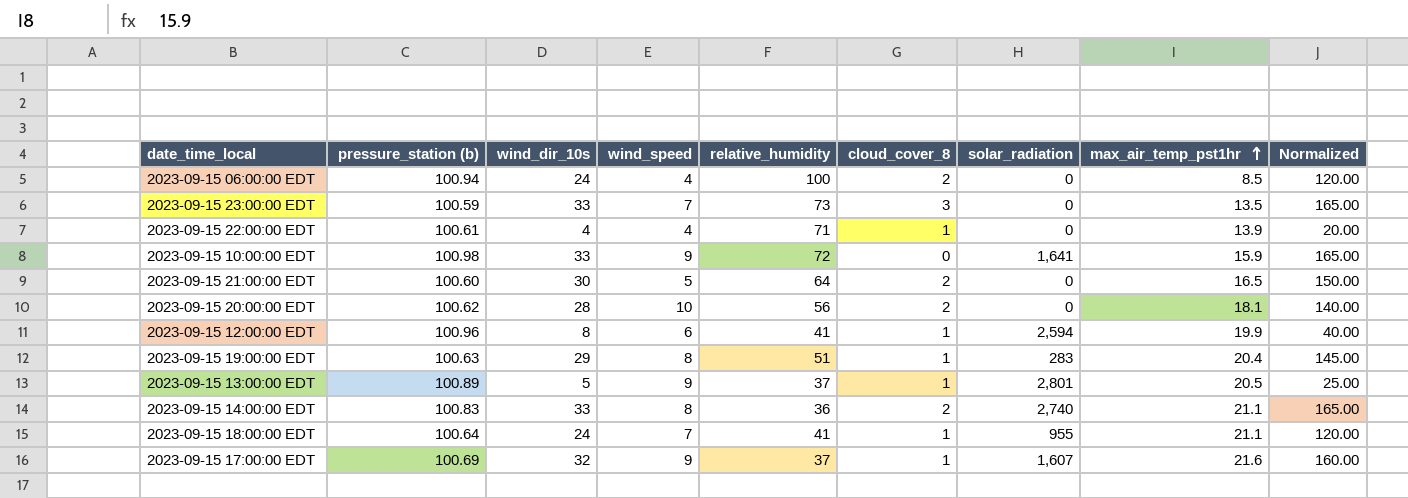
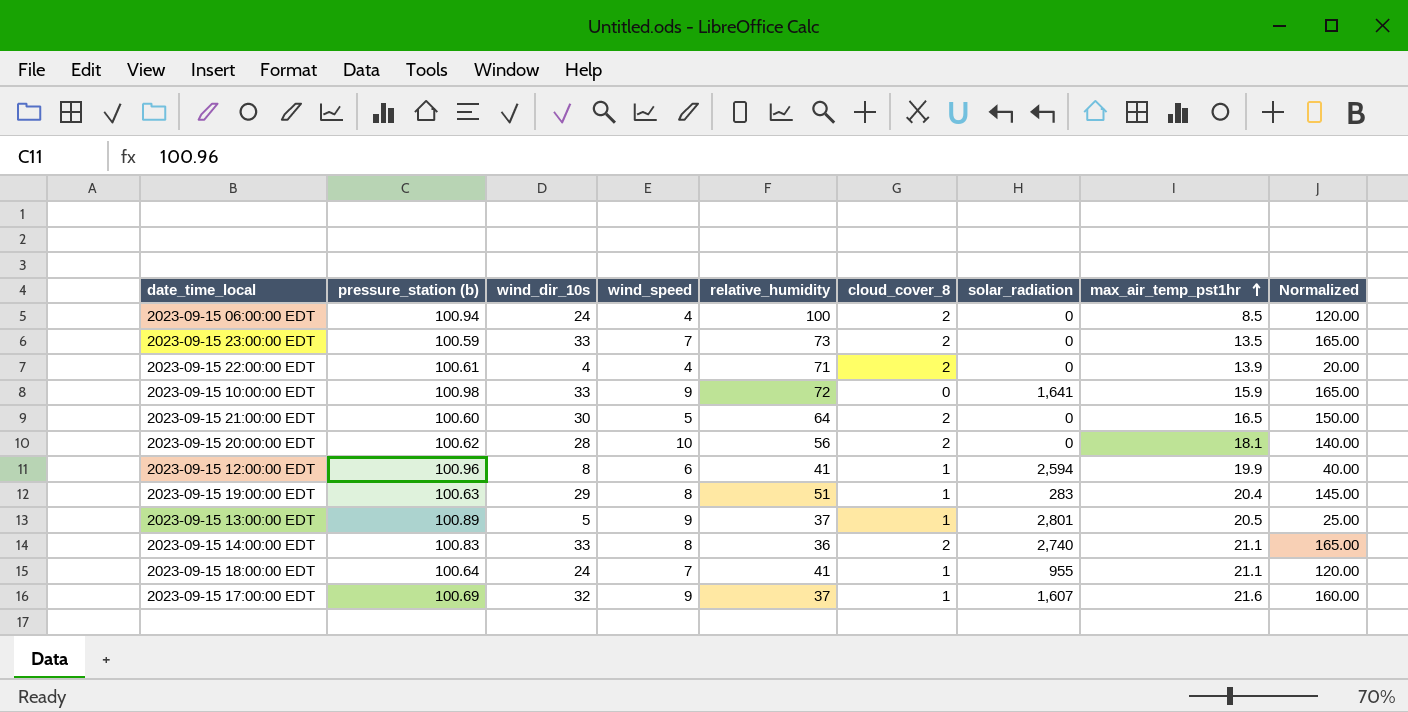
2023-09-15 23:00:00 EDT | cloud_cover_8: 3 -> 2
2023-09-15 22:00:00 EDT | cloud_cover_8: 1 -> 2

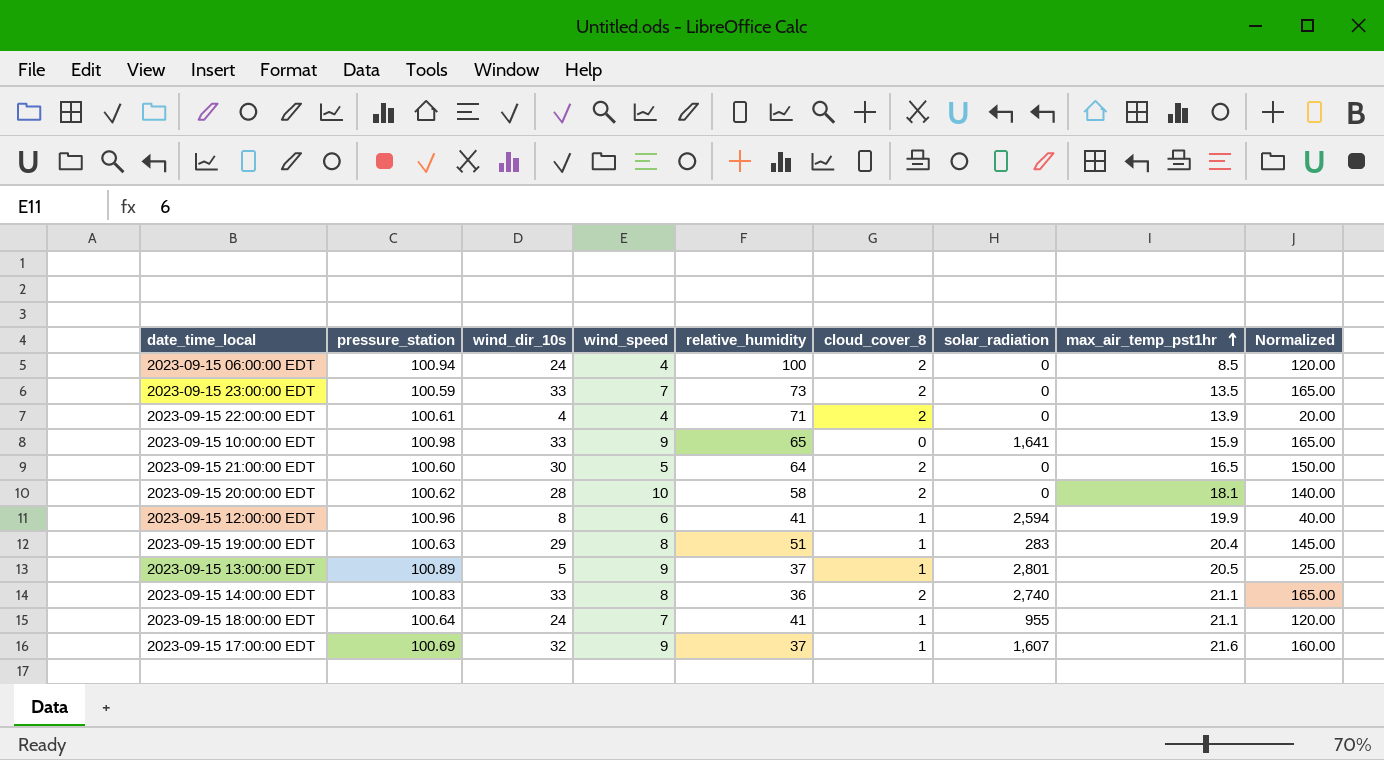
column name: pressure_station (b) -> pressure_station
2023-09-15 10:00:00 EDT | relative_humidity: 72 -> 65
2023-09-15 20:00:00 EDT | relative_humidity: 56 -> 58

